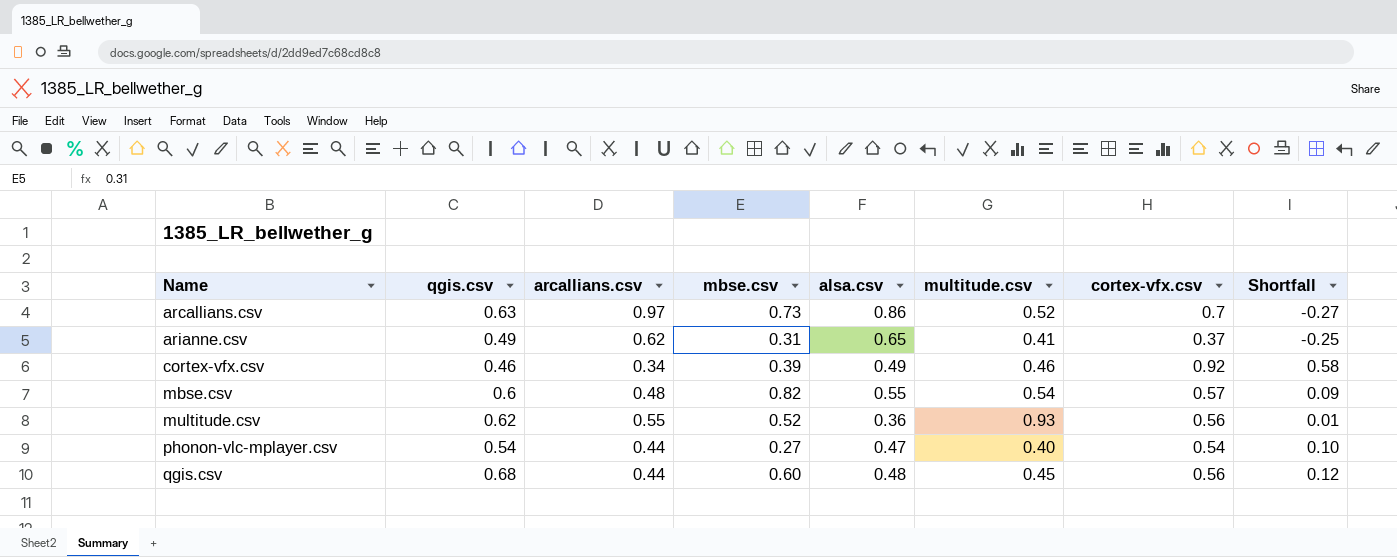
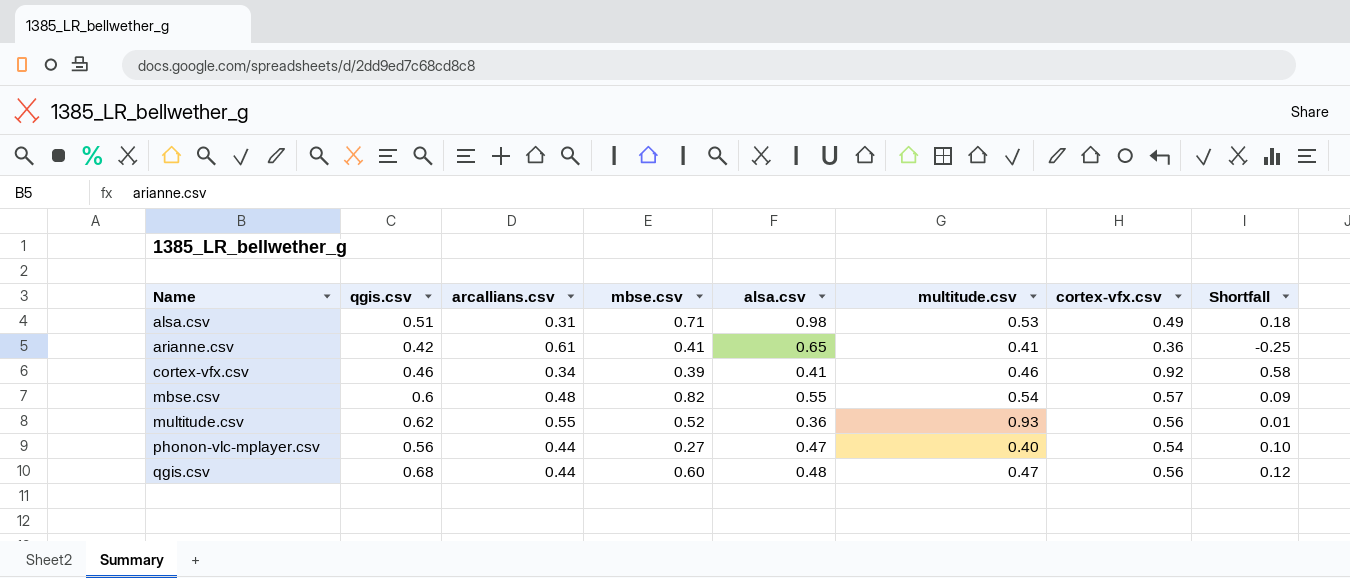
row arcallians.csv: 0.63 | 0.97 | 0.73 | 0.86 | 0.52 | 0.7 | -0.27 -> none
row alsa.csv: none -> 0.51 | 0.31 | 0.71 | 0.98 | 0.53 | 0.49 | 0.18
arianne.csv | qgis.csv: 0.49 -> 0.42
arianne.csv | arcallians.csv: 0.62 -> 0.61
arianne.csv | mbse.csv: 0.31 -> 0.41
arianne.csv | cortex-vfx.csv: 0.37 -> 0.36
cortex-vfx.csv | alsa.csv: 0.49 -> 0.41
phonon-vlc-mplayer.csv | qgis.csv: 0.54 -> 0.56
qgis.csv | multitude.csv: 0.45 -> 0.47

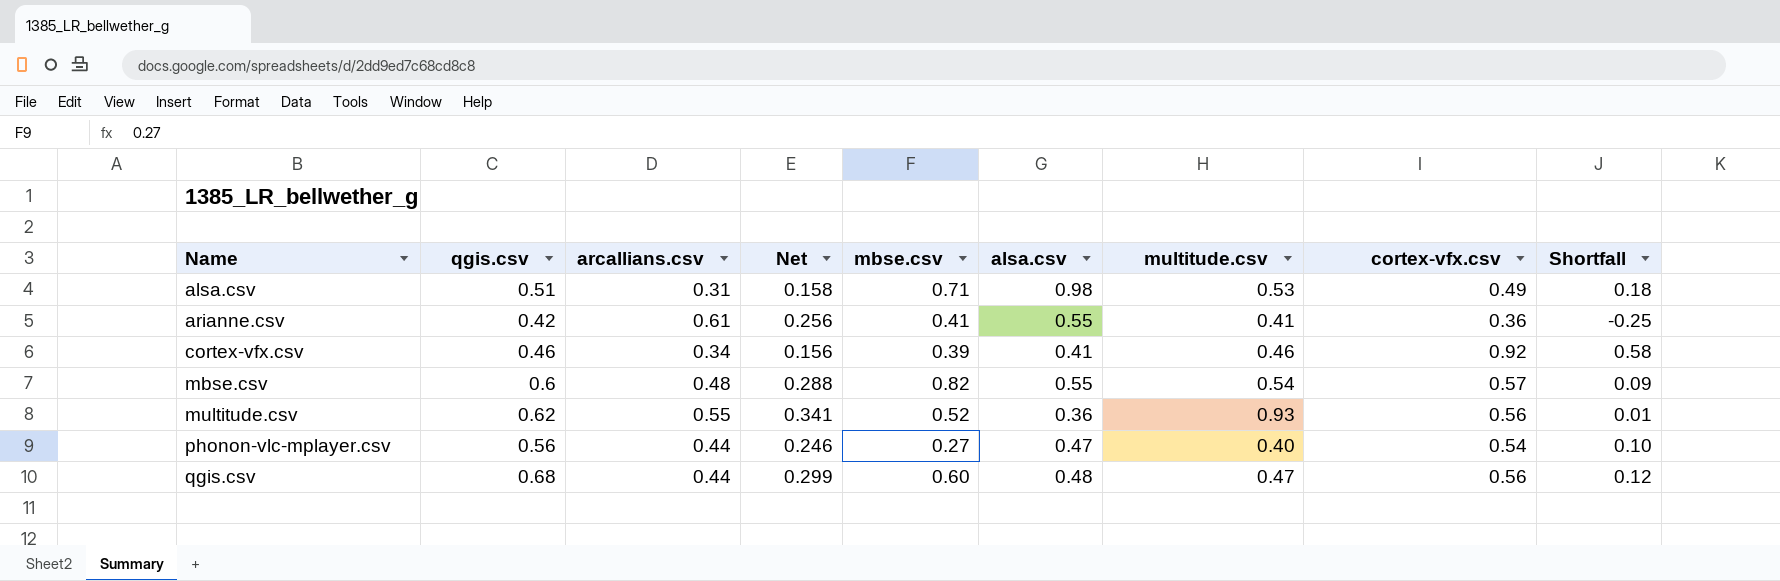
column Net | formula: none -> [qgis.csv] * [arcallians.csv]
arianne.csv | alsa.csv: 0.65 -> 0.55

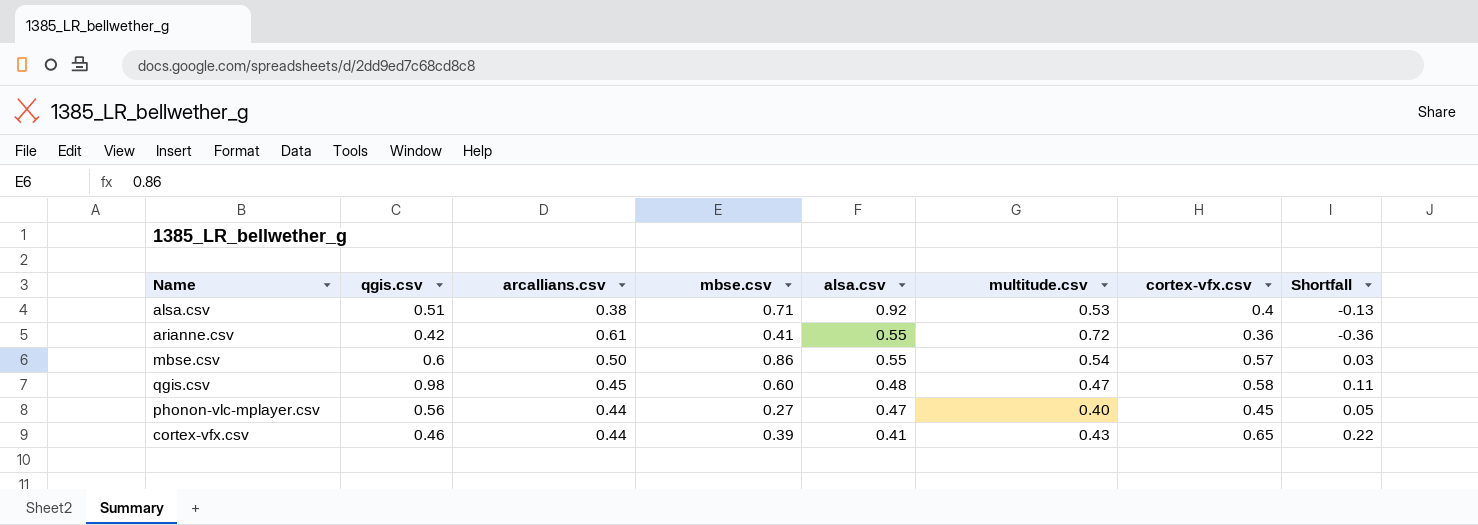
row order: Name ascending -> alsa.csv descending
column Net | formula: [qgis.csv] * [arcallians.csv] -> none
column Shortfall | formula: [cortex-vfx.csv] - [arcallians.csv] -> [cortex-vfx.csv] - [multitude.csv]
row multitude.csv: 0.62 | 0.55 | 0.341 | 0.52 | 0.36 | 0.93 | 0.56 | 0.01 -> none
alsa.csv | arcallians.csv: 0.31 -> 0.38
alsa.csv | alsa.csv: 0.98 -> 0.92
alsa.csv | cortex-vfx.csv: 0.49 -> 0.4
arianne.csv | multitude.csv: 0.41 -> 0.72
mbse.csv | arcallians.csv: 0.48 -> 0.50
mbse.csv | mbse.csv: 0.82 -> 0.86
qgis.csv | qgis.csv: 0.68 -> 0.98
qgis.csv | arcallians.csv: 0.44 -> 0.45
qgis.csv | cortex-vfx.csv: 0.56 -> 0.58
phonon-vlc-mplayer.csv | cortex-vfx.csv: 0.54 -> 0.45
cortex-vfx.csv | arcallians.csv: 0.34 -> 0.44
cortex-vfx.csv | multitude.csv: 0.46 -> 0.43
cortex-vfx.csv | cortex-vfx.csv: 0.92 -> 0.65

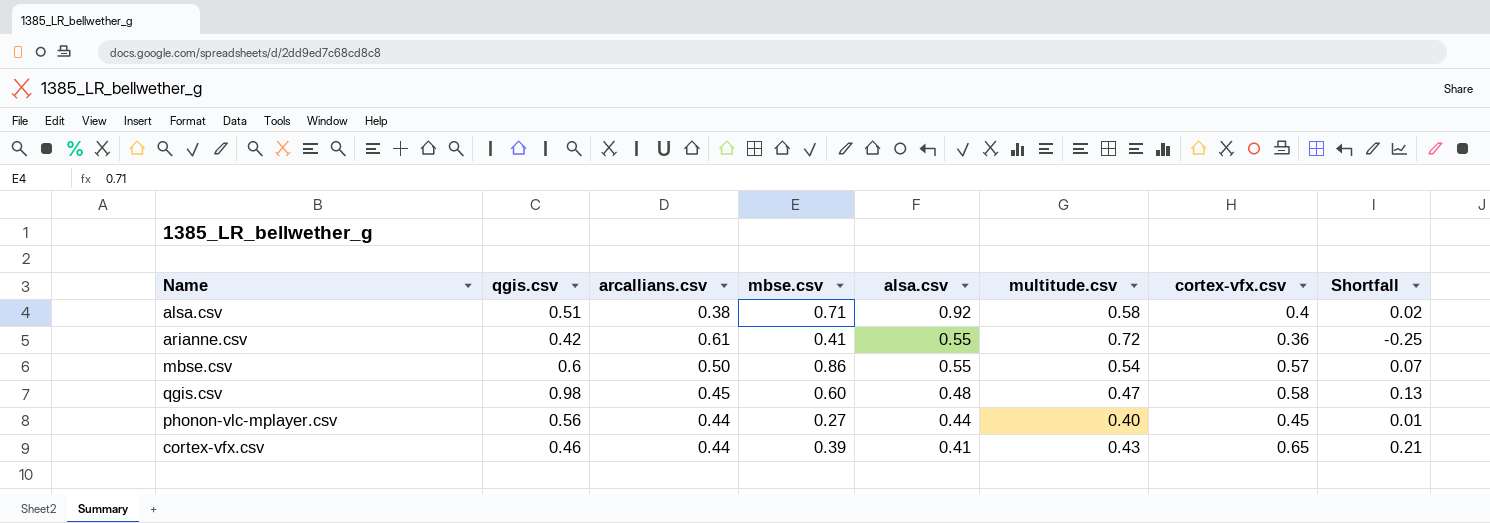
column Shortfall | formula: [cortex-vfx.csv] - [multitude.csv] -> [cortex-vfx.csv] - [arcallians.csv]
alsa.csv | multitude.csv: 0.53 -> 0.58
phonon-vlc-mplayer.csv | alsa.csv: 0.47 -> 0.44

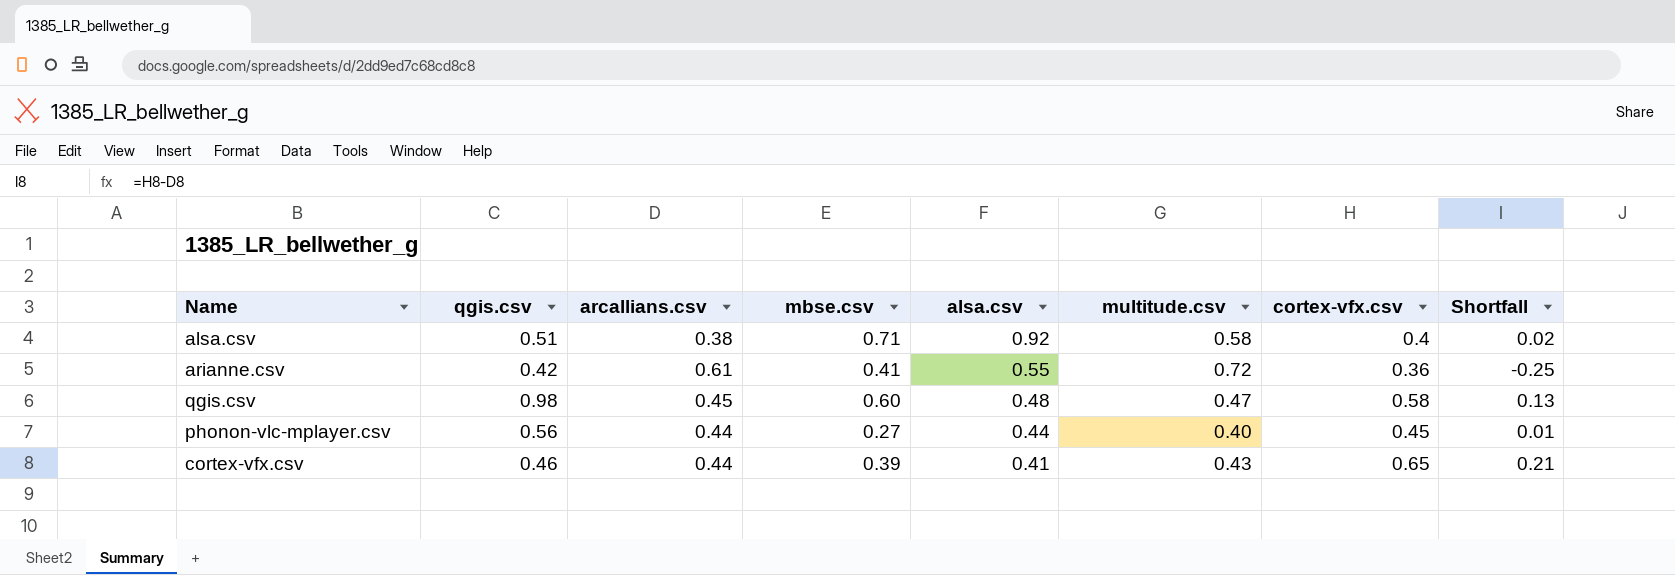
row mbse.csv: 0.6 | 0.50 | 0.86 | 0.55 | 0.54 | 0.57 | 0.07 -> none

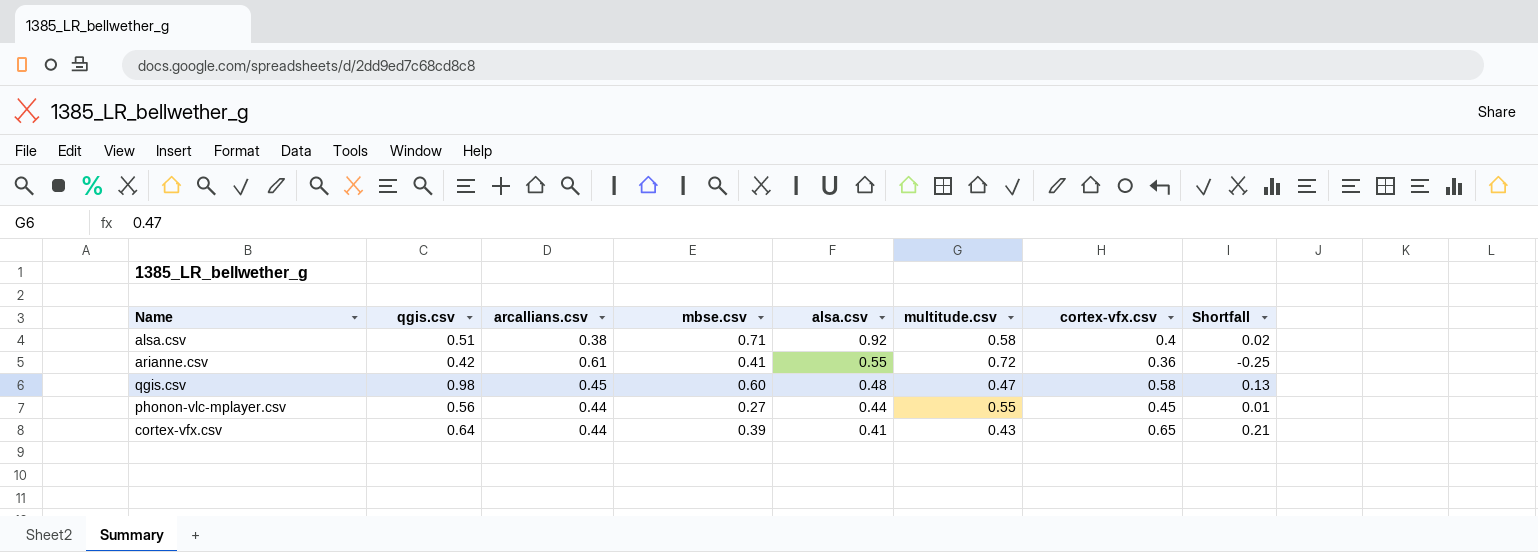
phonon-vlc-mplayer.csv | multitude.csv: 0.40 -> 0.55
cortex-vfx.csv | qgis.csv: 0.46 -> 0.64

